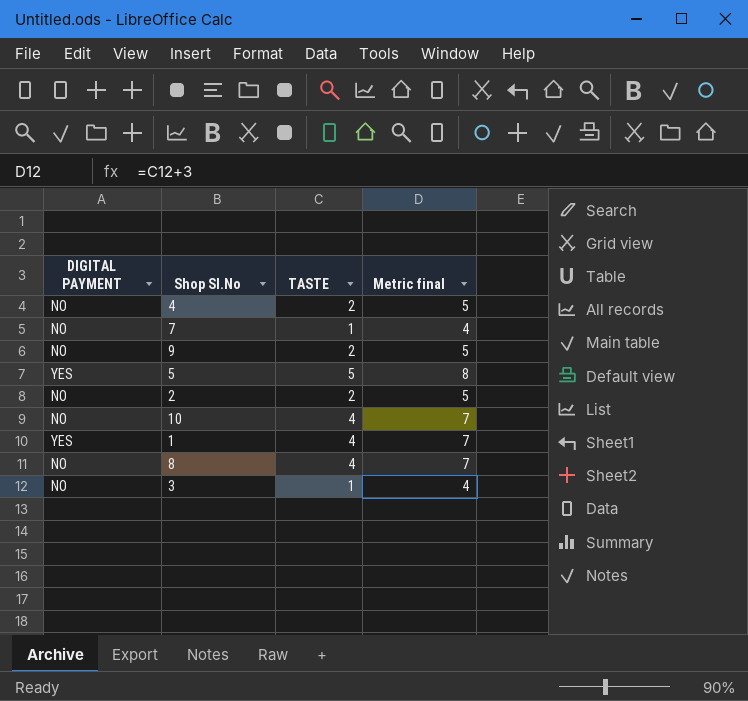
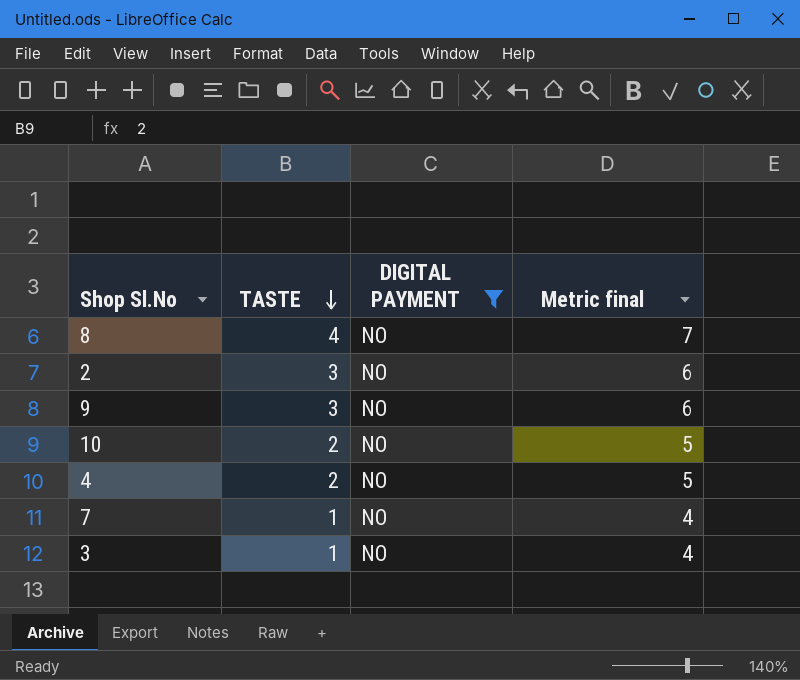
filter: none -> DIGITAL PAYMENT = NO
row order: none -> TASTE descending
column DIGITAL PAYMENT | position: 1 -> 3
2 | TASTE: 2 -> 3
2 | Metric final: 5 -> 6
9 | TASTE: 2 -> 3
9 | Metric final: 5 -> 6
10 | TASTE: 4 -> 2
10 | Metric final: 7 -> 5

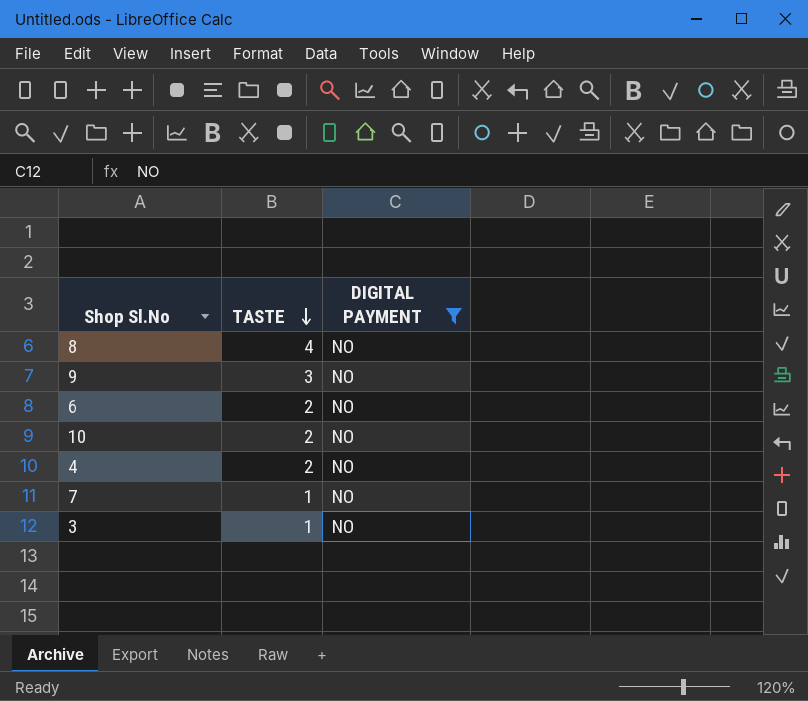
column Metric final | formula: [TASTE] + 3 -> none
row 2: 3 | NO | 6 -> none
row 6: none -> 2 | NO

